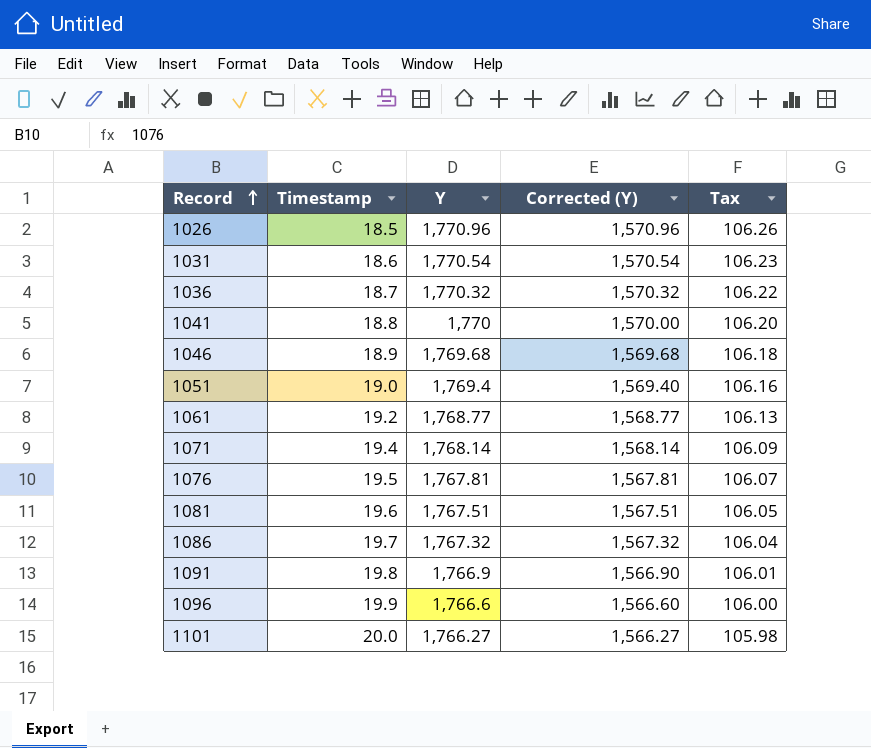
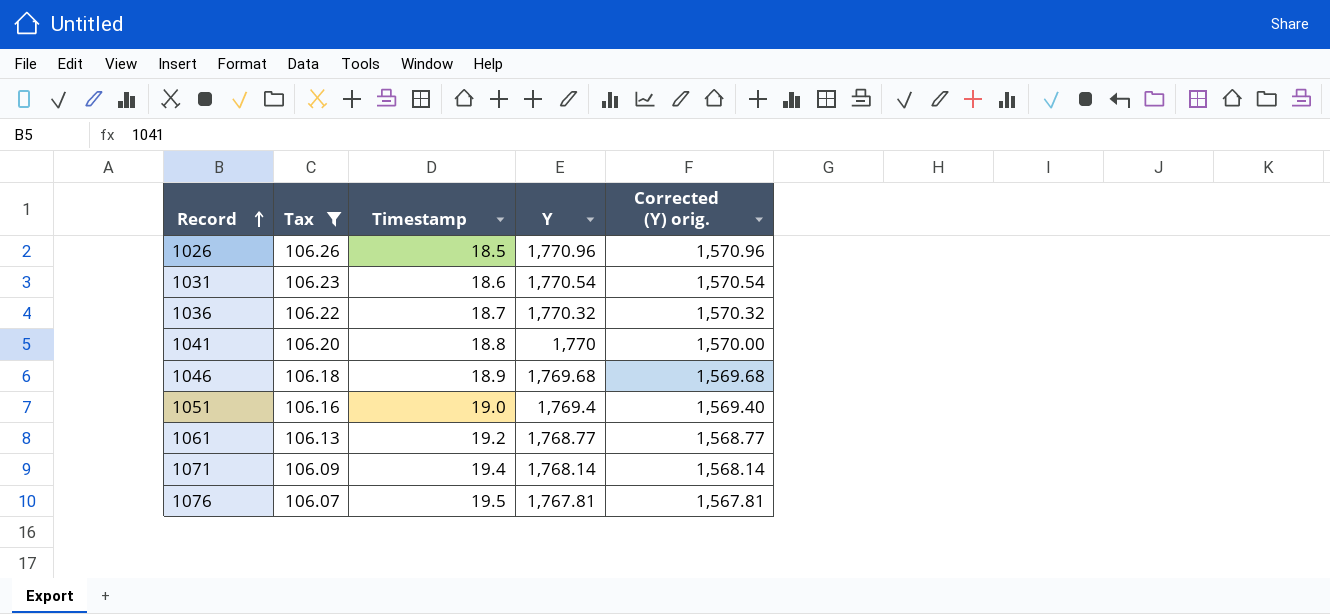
filter: none -> Tax >= 106.07
column Tax | position: 5 -> 2
column name: Corrected (Y) -> Corrected (Y) orig.

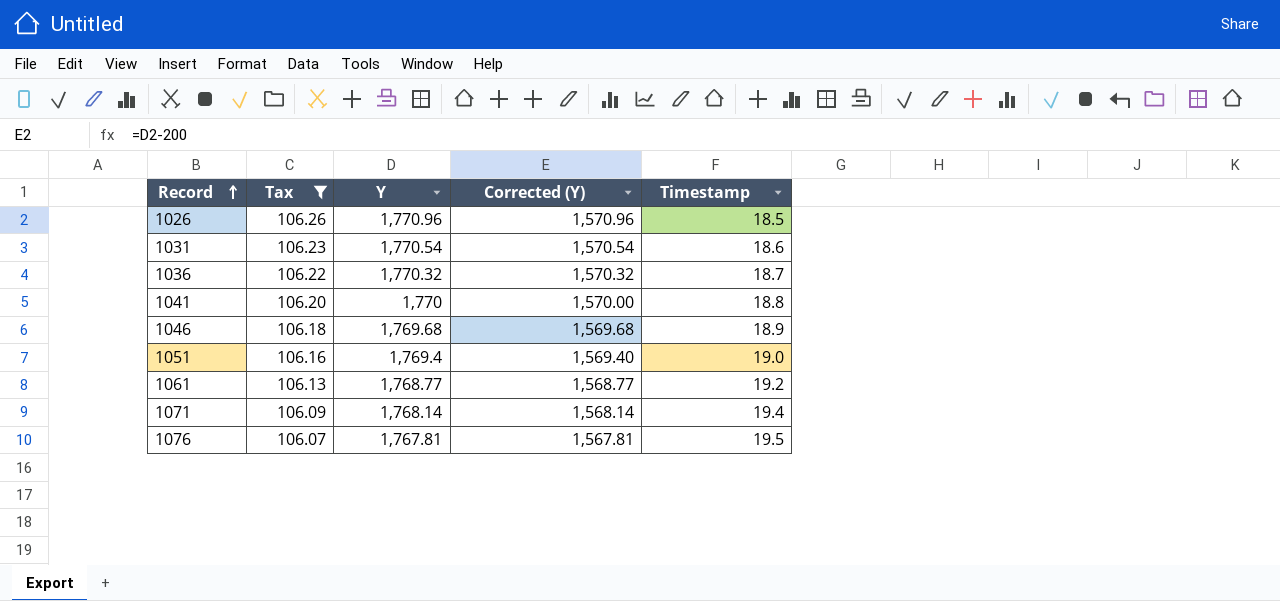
column name: Corrected (Y) orig. -> Corrected (Y)
column Timestamp | position: 3 -> 5

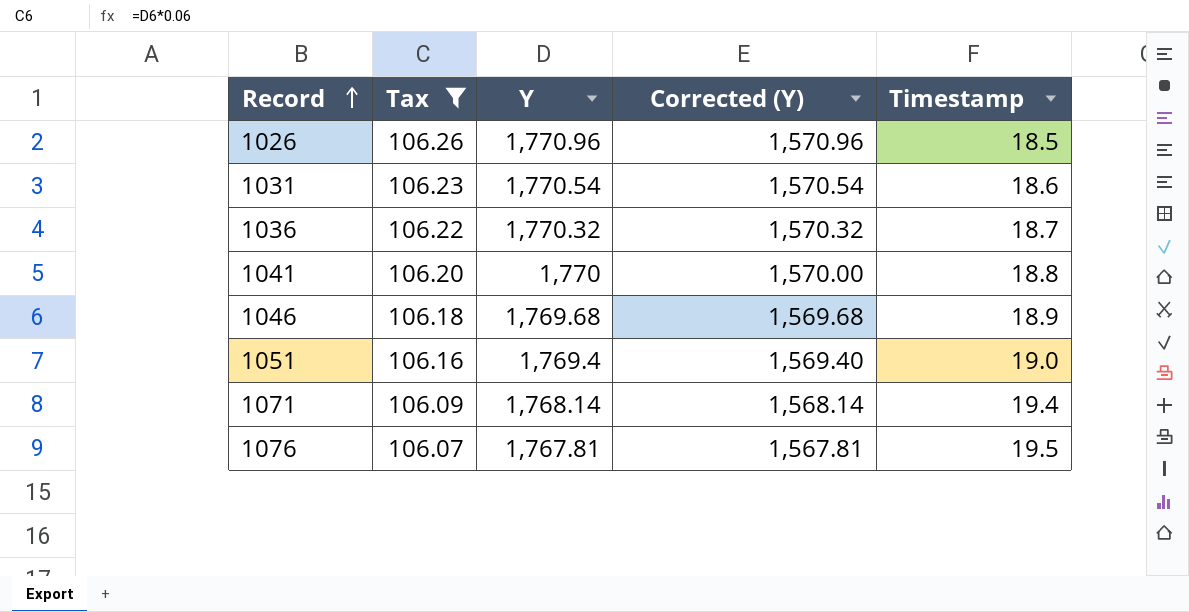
row 1061: 106.13 | 1,768.77 | 1,568.77 | 19.2 -> none

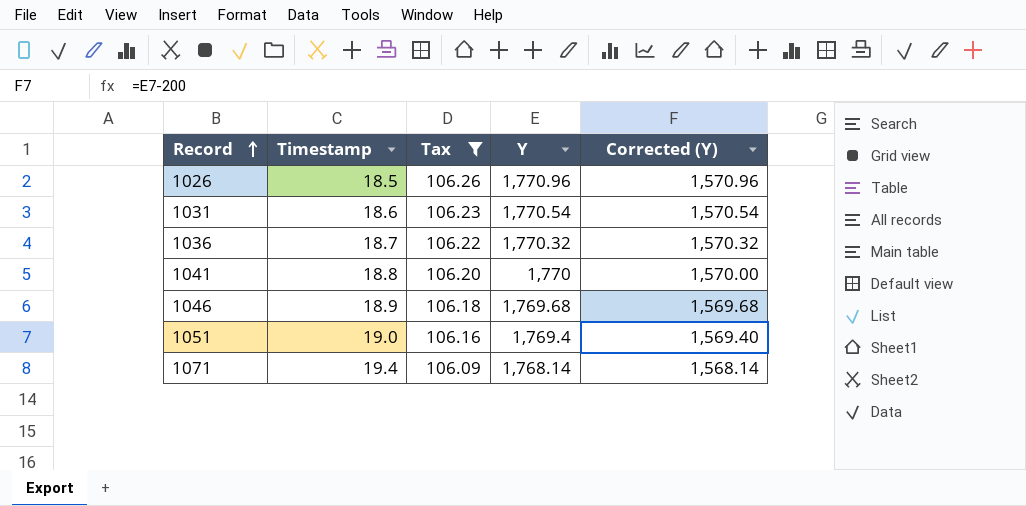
column Timestamp | position: 5 -> 2
row 1076: 106.07 | 1,767.81 | 1,567.81 | 19.5 -> none

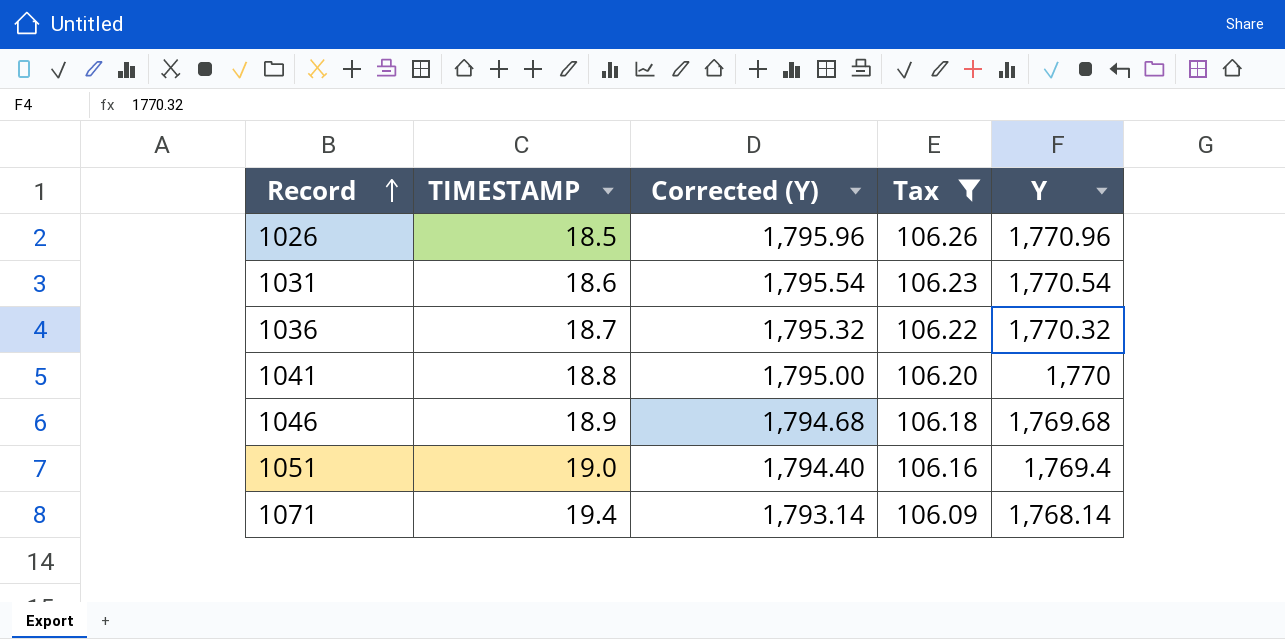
column name: Timestamp -> TIMESTAMP
column Corrected (Y) | formula: [Y] - 200 -> [Y] + 25
column Corrected (Y) | position: 5 -> 3

